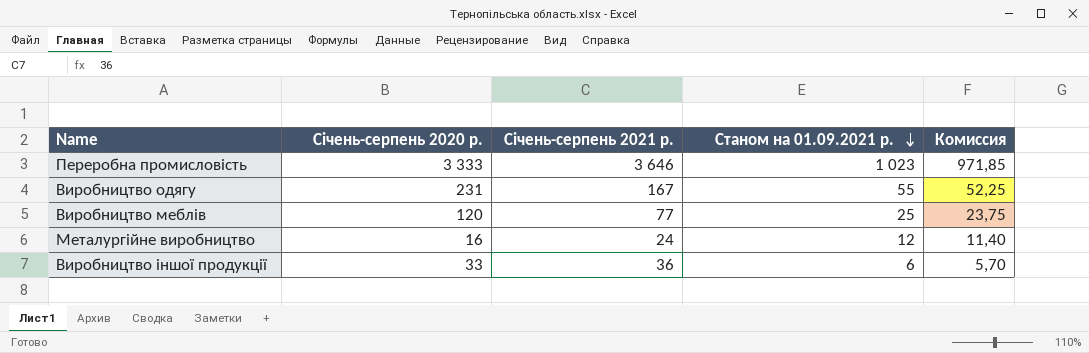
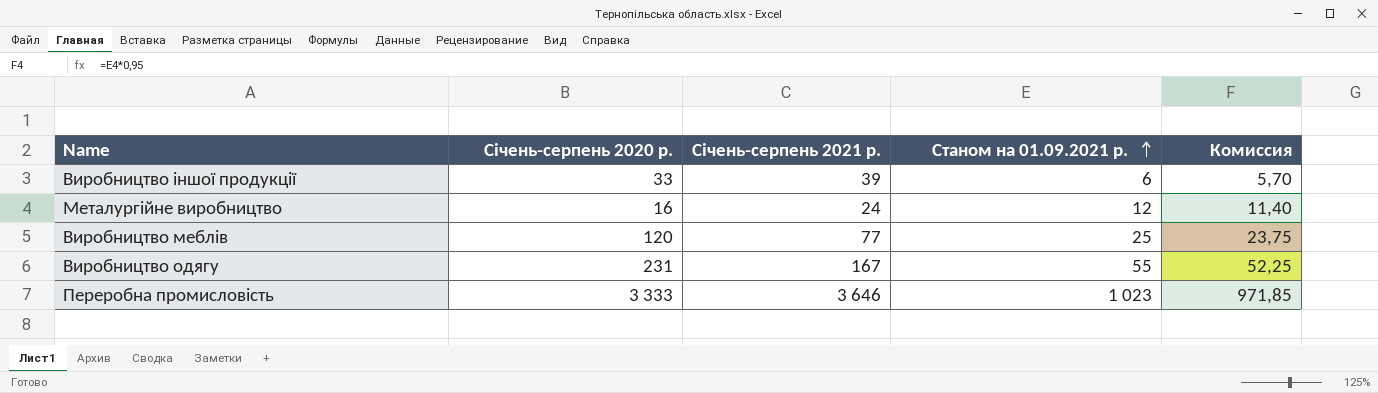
row order: Станом на 01.09.2021 р. descending -> Станом на 01.09.2021 р. ascending
Виробництво іншої продукції | Січень-серпень 2021 р.: 36 -> 39

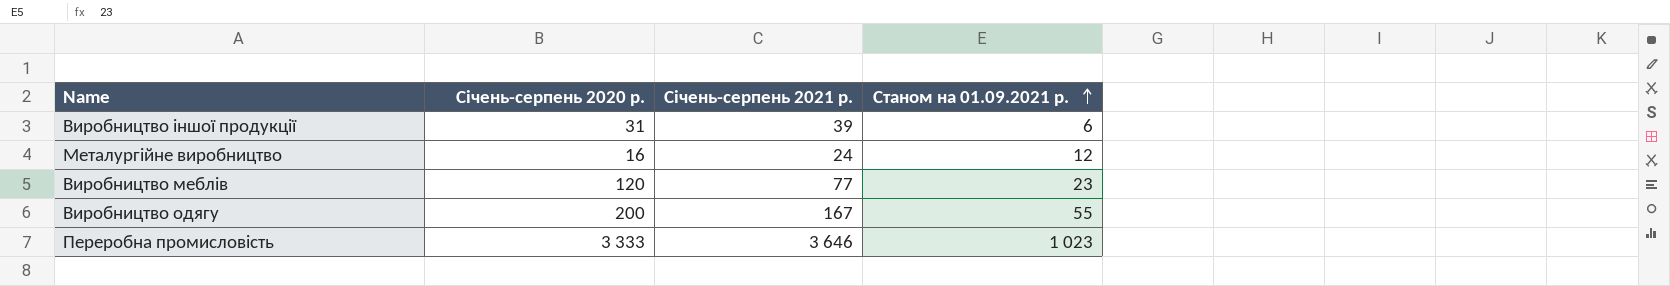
column Комиссия | formula: [Станом на 01.09.2021 р.] * 0,95 -> none
Виробництво іншої продукції | Січень-серпень 2020 р.: 33 -> 31
Виробництво меблів | Станом на 01.09.2021 р.: 25 -> 23
Виробництво одягу | Січень-серпень 2020 р.: 231 -> 200

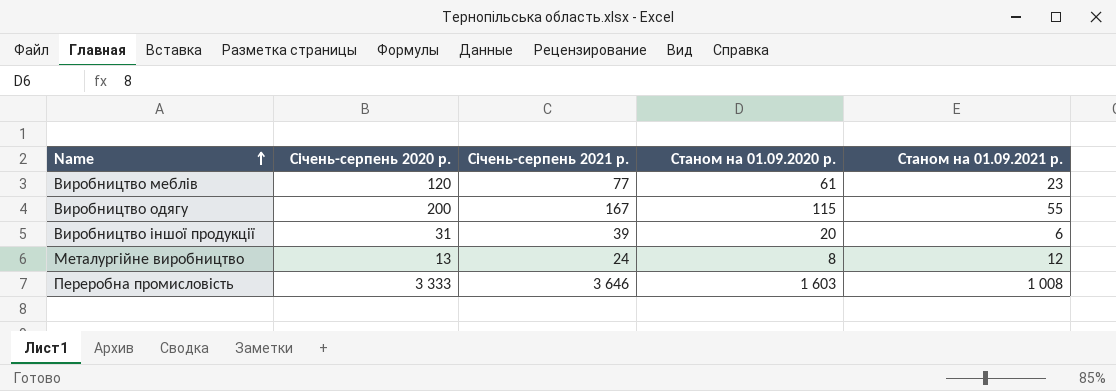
row order: Станом на 01.09.2021 р. ascending -> Name ascending
column Станом на 01.09.2020 р. | position: none -> 4
Металургійне виробництво | Січень-серпень 2020 р.: 16 -> 13
Переробна промисловість | Станом на 01.09.2021 р.: 1 023 -> 1 008

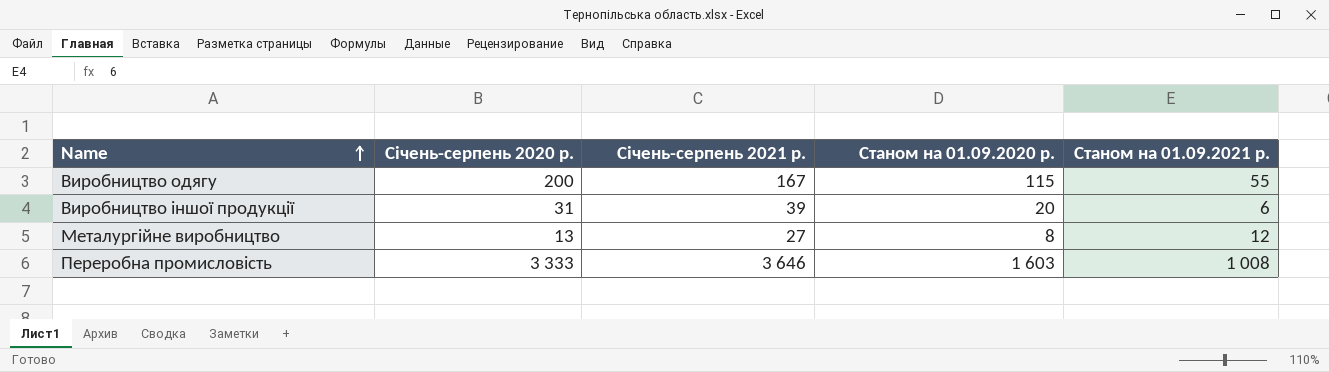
row Виробництво меблів: 120 | 77 | 61 | 23 -> none
Металургійне виробництво | Січень-серпень 2021 р.: 24 -> 27

